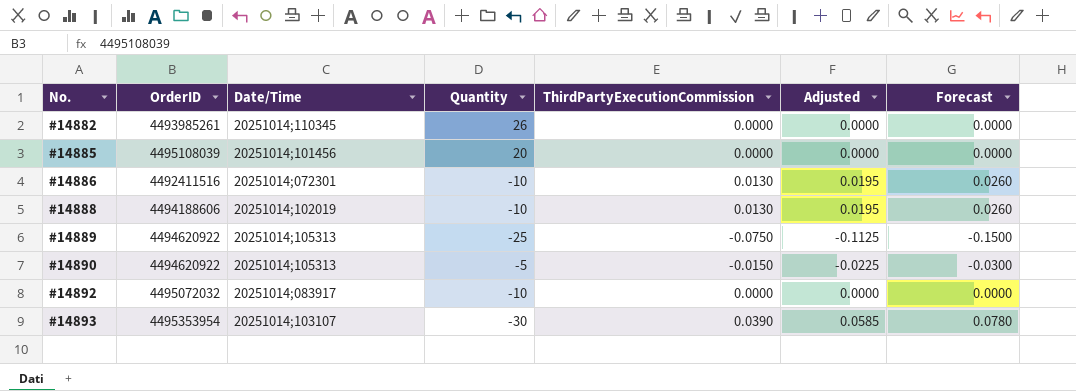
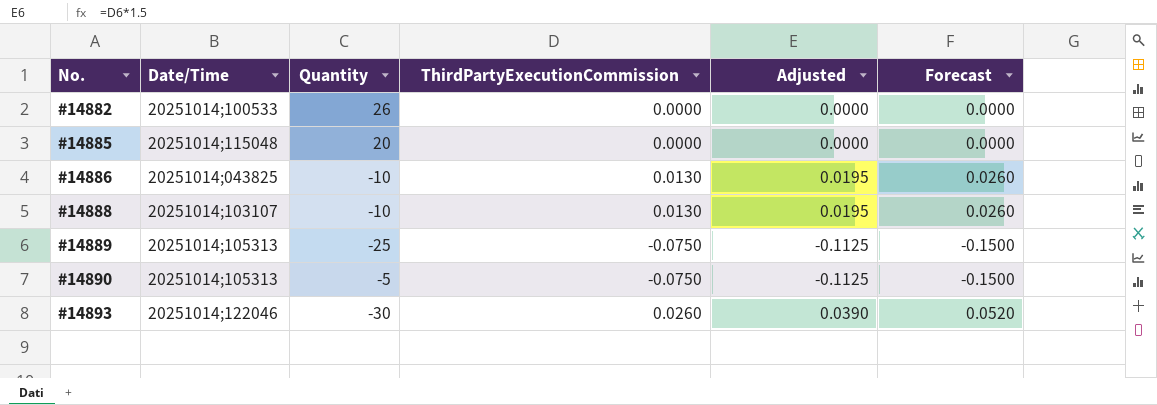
column OrderID | position: 2 -> none
row #14892: 4495072032 | 20251014;083917 | -10 | 0.0000 | 0.0000 | 0.0000 -> none
#14882 | Date/Time: 20251014;110345 -> 20251014;100533
#14885 | Date/Time: 20251014;101456 -> 20251014;115048
#14886 | Date/Time: 20251014;072301 -> 20251014;043825
#14888 | Date/Time: 20251014;102019 -> 20251014;103107
#14890 | ThirdPartyExecutionCommission: -0.0150 -> -0.0750
#14890 | Adjusted: -0.0225 -> -0.1125
#14890 | Forecast: -0.0300 -> -0.1500
#14893 | Date/Time: 20251014;103107 -> 20251014;122046
#14893 | ThirdPartyExecutionCommission: 0.0390 -> 0.0260
#14893 | Adjusted: 0.0585 -> 0.0390
#14893 | Forecast: 0.0780 -> 0.0520

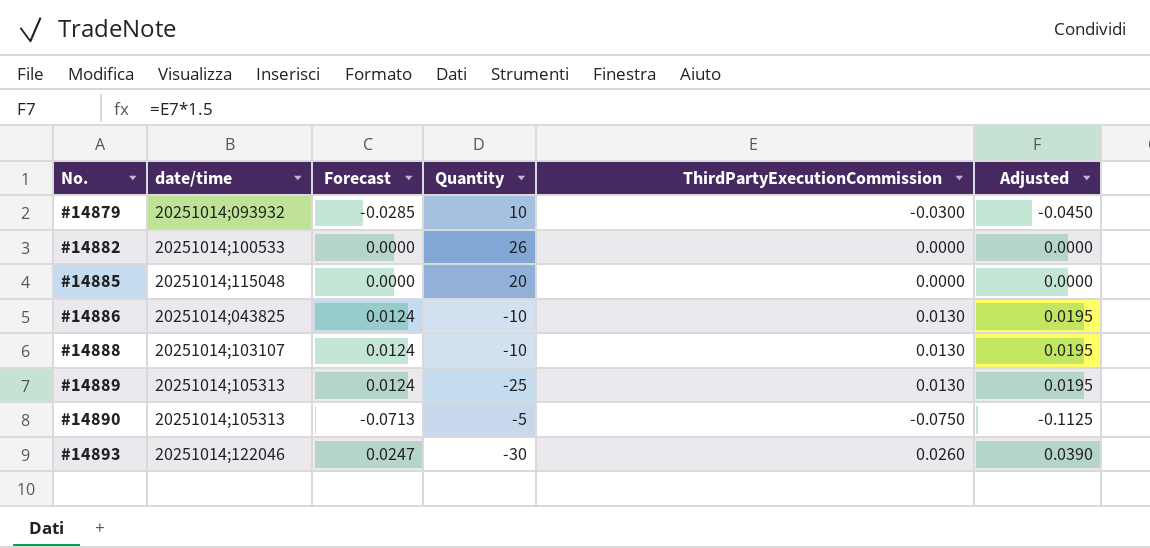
column name: Date/Time -> date/time
column Forecast | formula: [ThirdPartyExecutionCommission] * 2 -> [ThirdPartyExecutionCommission] * 0.95
column Forecast | position: 6 -> 3
row #14879: none -> 20251014;093932 | -0.0285 | 10 | -0.0300 | -0.0450
#14889 | ThirdPartyExecutionCommission: -0.0750 -> 0.0130
#14889 | Adjusted: -0.1125 -> 0.0195

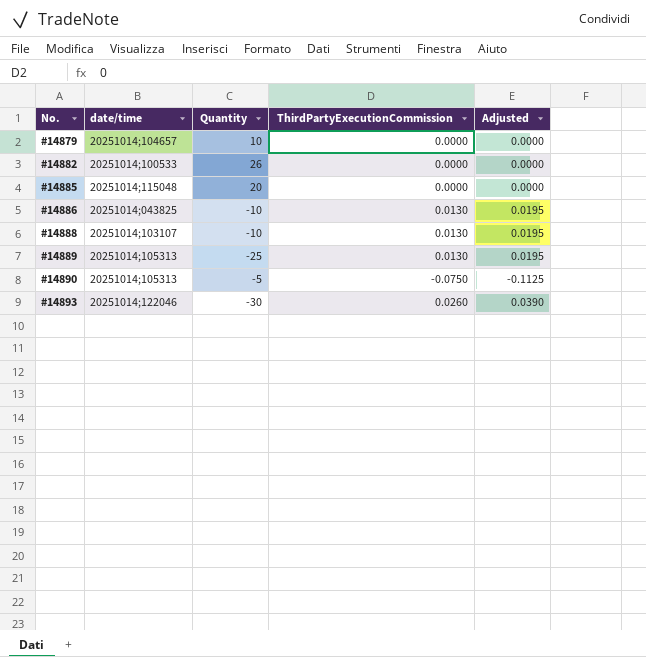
column Forecast | formula: [ThirdPartyExecutionCommission] * 0.95 -> none
#14879 | date/time: 20251014;093932 -> 20251014;104657
#14879 | ThirdPartyExecutionCommission: -0.0300 -> 0.0000
#14879 | Adjusted: -0.0450 -> 0.0000

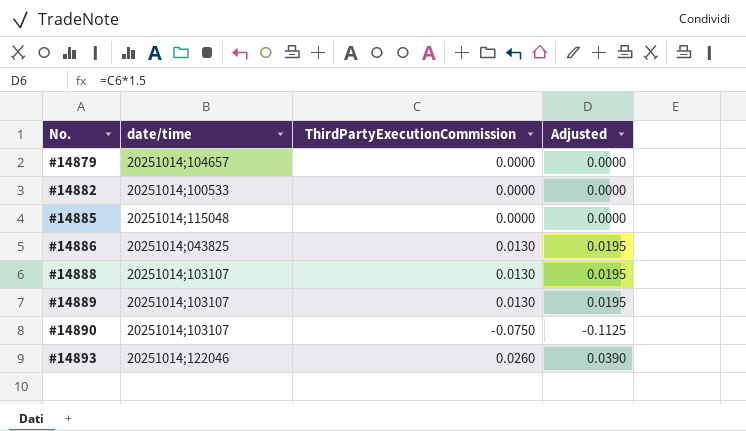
column Quantity | position: 3 -> none
#14889 | date/time: 20251014;105313 -> 20251014;103107
#14890 | date/time: 20251014;105313 -> 20251014;103107

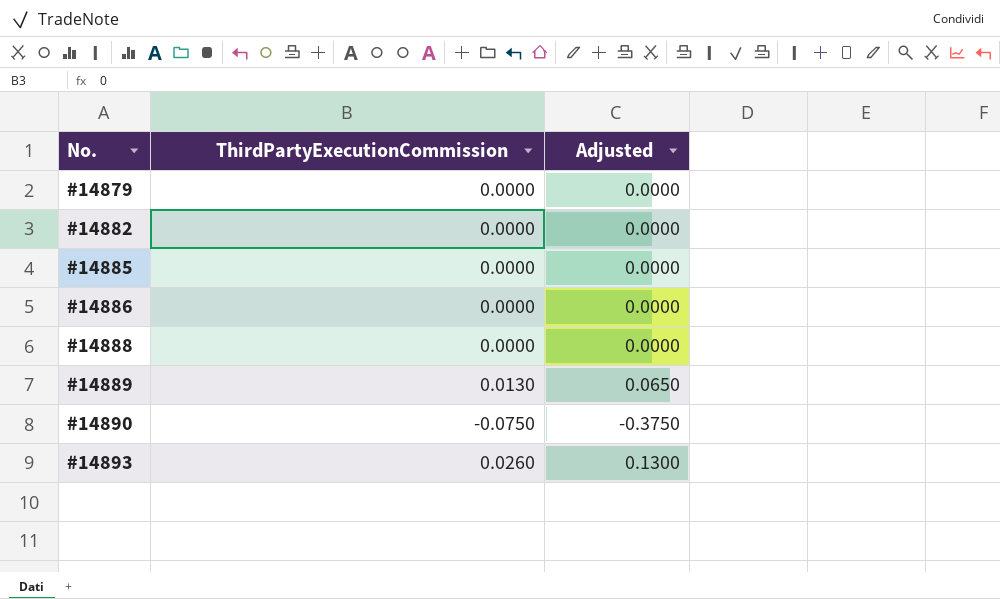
column date/time | position: 2 -> none
column Adjusted | formula: [ThirdPartyExecutionCommission] * 1.5 -> [ThirdPartyExecutionCommission] * 5
#14886 | ThirdPartyExecutionCommission: 0.0130 -> 0.0000
#14888 | ThirdPartyExecutionCommission: 0.0130 -> 0.0000

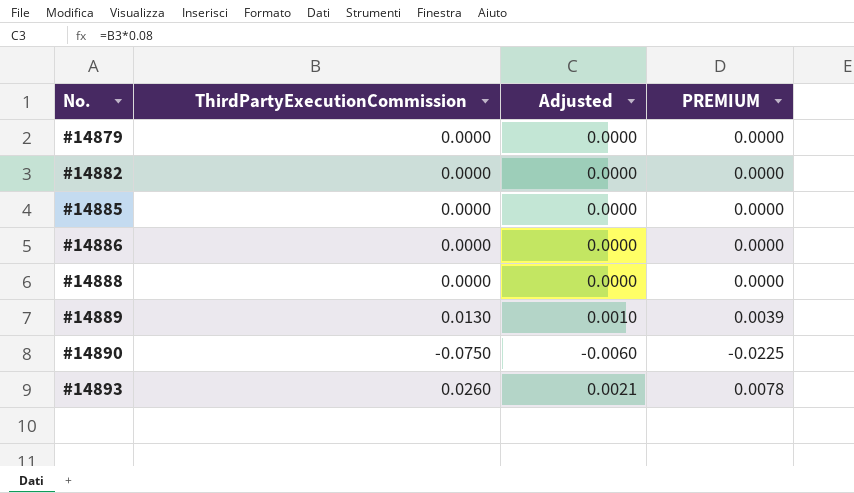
column Adjusted | formula: [ThirdPartyExecutionCommission] * 5 -> [ThirdPartyExecutionCommission] * 0.08
column PREMIUM | formula: none -> [ThirdPartyExecutionCommission] * 0.3

